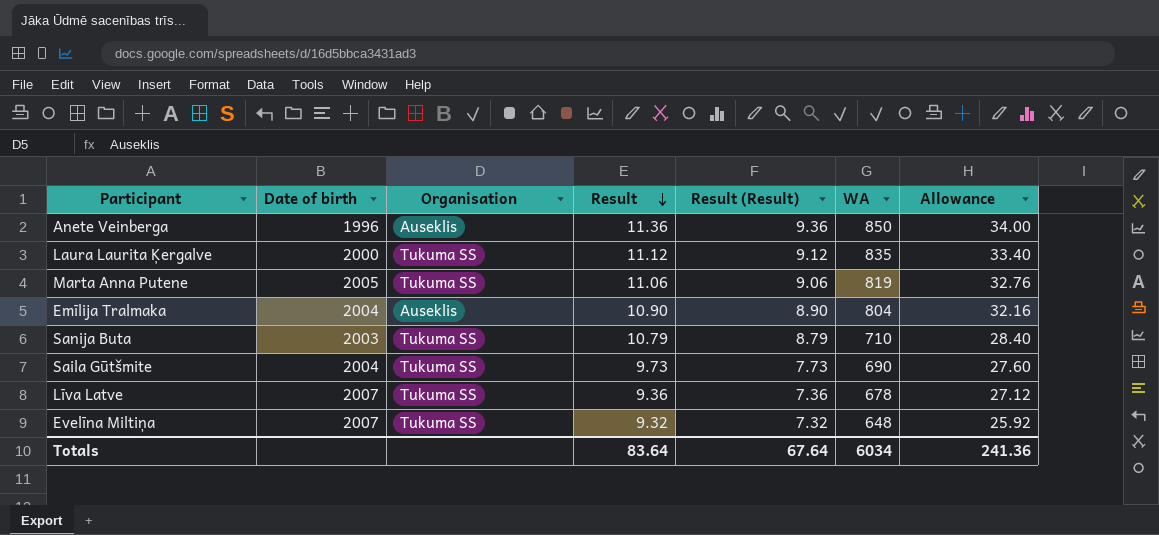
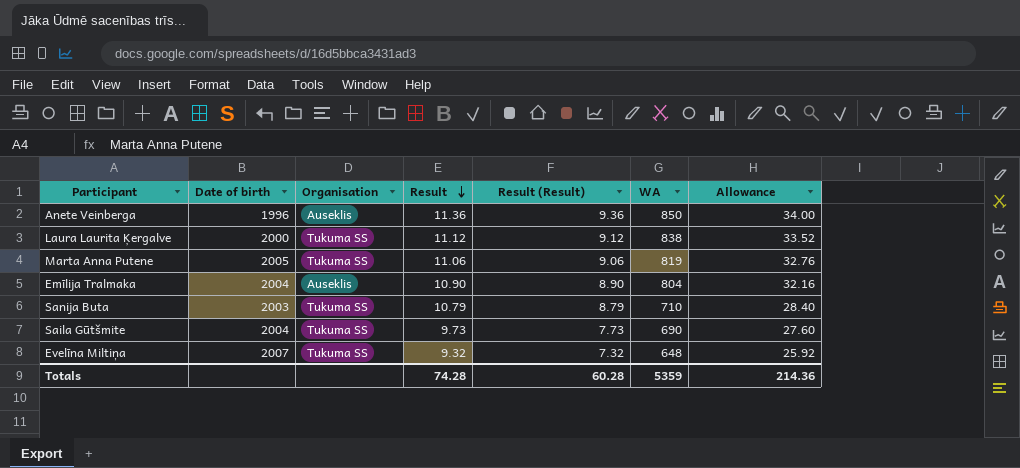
row Līva Latve: 2007 | Tukuma SS | 9.36 | 7.36 | 678 | 27.12 -> none
Laura Laurita Ķergalve | WA: 835 -> 838
Laura Laurita Ķergalve | Allowance: 33.40 -> 33.52
Totals | Result: 83.64 -> 74.28
Totals | Result (Result): 67.64 -> 60.28
Totals | WA: 6034 -> 5359
Totals | Allowance: 241.36 -> 214.36

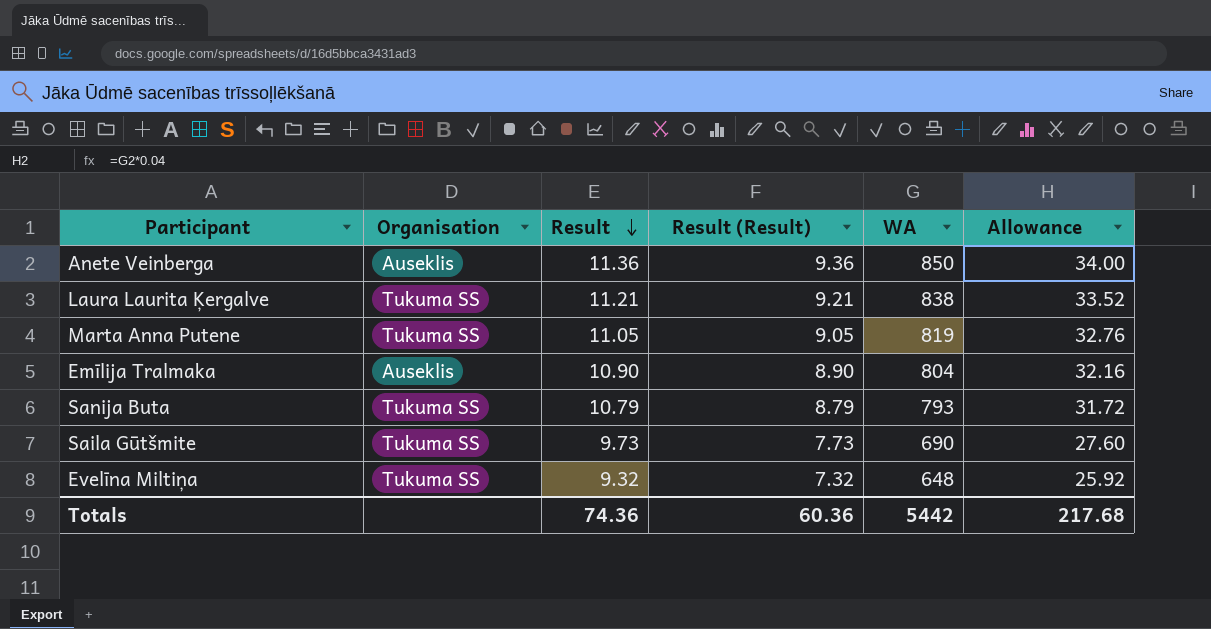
column Date of birth | position: 2 -> none
Laura Laurita Ķergalve | Result: 11.12 -> 11.21
Laura Laurita Ķergalve | Result (Result): 9.12 -> 9.21
Marta Anna Putene | Result: 11.06 -> 11.05
Marta Anna Putene | Result (Result): 9.06 -> 9.05
Sanija Buta | WA: 710 -> 793
Sanija Buta | Allowance: 28.40 -> 31.72
Totals | Result: 74.28 -> 74.36
Totals | Result (Result): 60.28 -> 60.36
Totals | WA: 5359 -> 5442
Totals | Allowance: 214.36 -> 217.68

